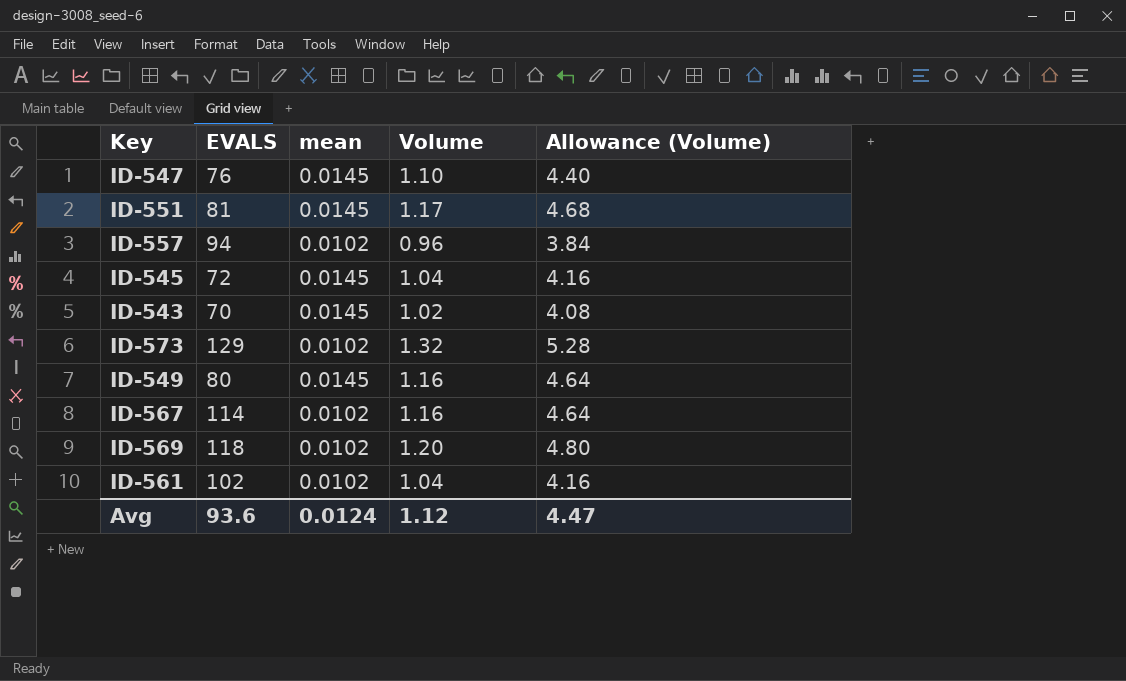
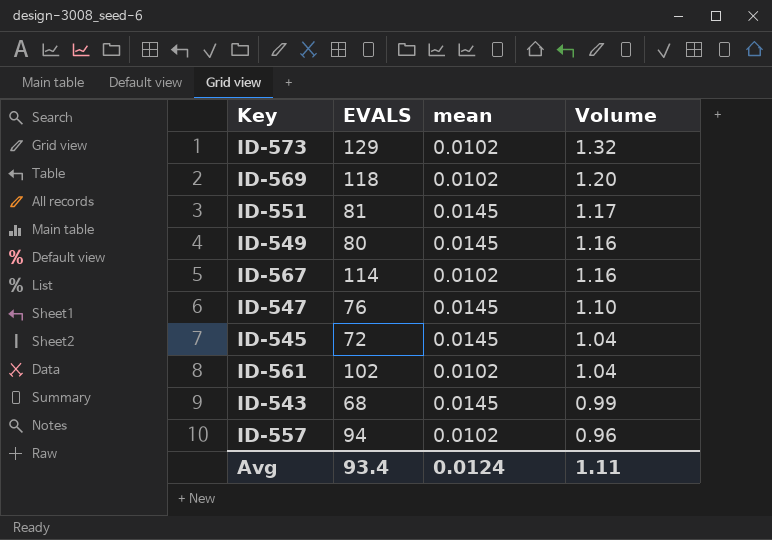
row order: none -> Volume descending
column Allowance (Volume) | formula: [Volume] * 4 -> none
ID-543 | EVALS: 70 -> 68
ID-543 | Volume: 1.02 -> 0.99
Avg | EVALS: 93.6 -> 93.4
Avg | Volume: 1.12 -> 1.11

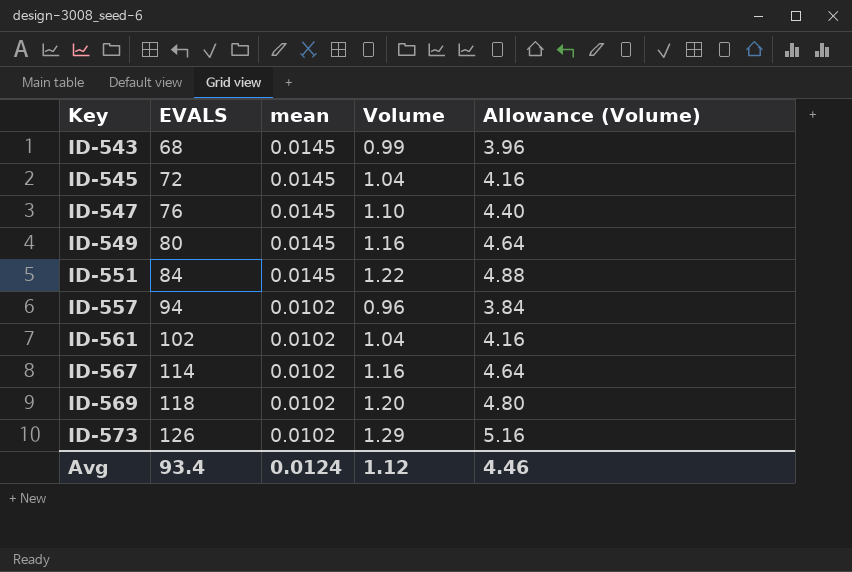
row order: Volume descending -> Key ascending
column Allowance (Volume) | formula: none -> [Volume] * 4
ID-551 | EVALS: 81 -> 84
ID-551 | Volume: 1.17 -> 1.22
ID-573 | EVALS: 129 -> 126
ID-573 | Volume: 1.32 -> 1.29
Avg | Volume: 1.11 -> 1.12

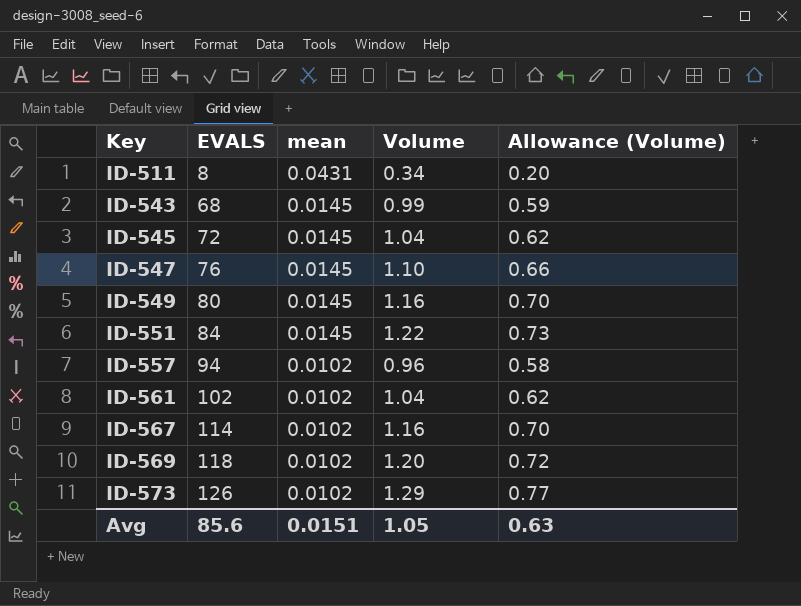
column Allowance (Volume) | formula: [Volume] * 4 -> [Volume] * 0.6
row ID-511: none -> 8 | 0.0431 | 0.34 | 0.20
Avg | EVALS: 93.4 -> 85.6
Avg | mean: 0.0124 -> 0.0151
Avg | Volume: 1.12 -> 1.05
Avg | Allowance (Volume): 4.46 -> 0.63

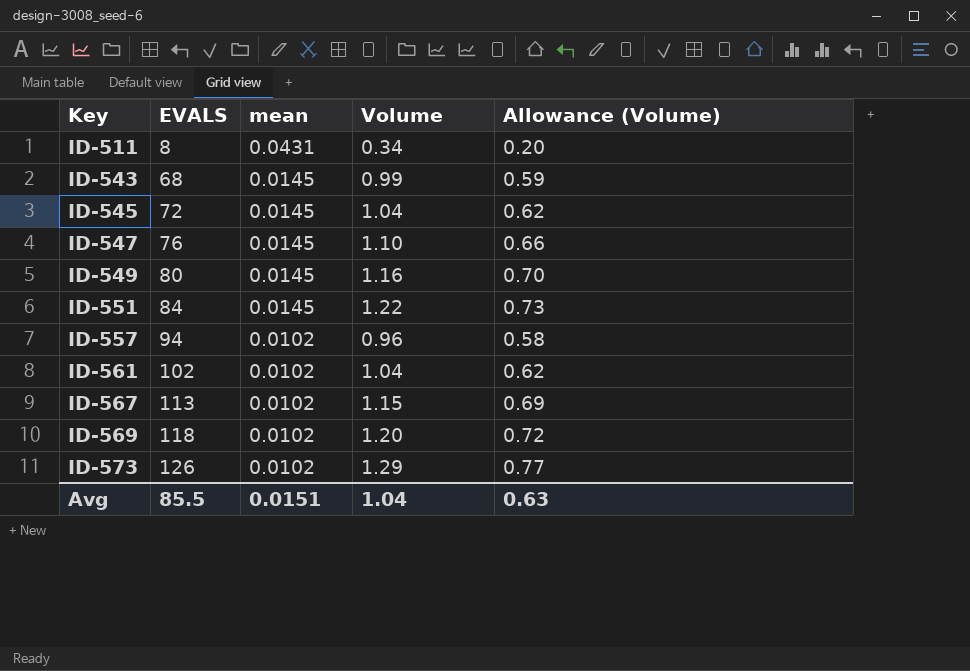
ID-567 | EVALS: 114 -> 113
ID-567 | Volume: 1.16 -> 1.15
ID-567 | Allowance (Volume): 0.70 -> 0.69
Avg | EVALS: 85.6 -> 85.5
Avg | Volume: 1.05 -> 1.04

